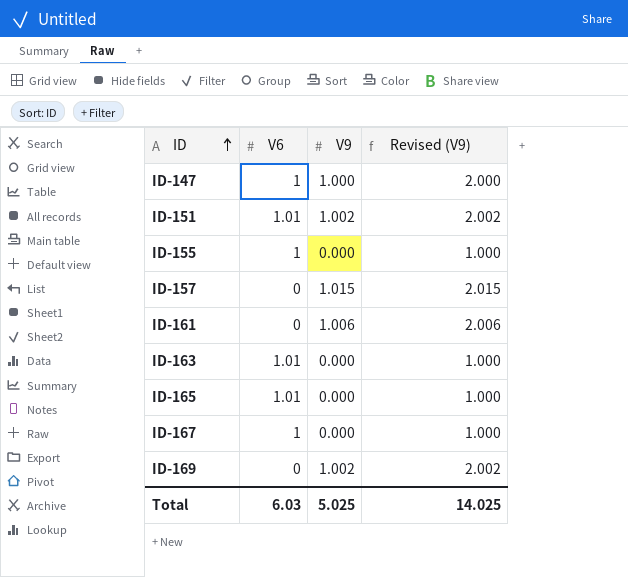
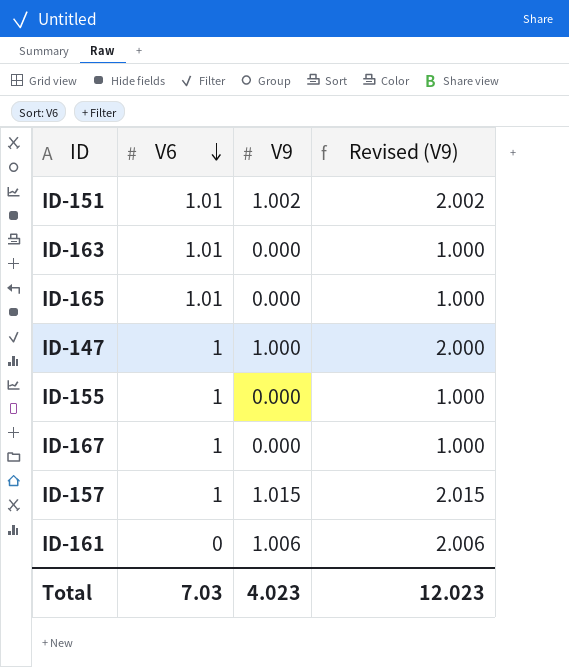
row order: ID ascending -> V6 descending
row ID-169: 0 | 1.002 | 2.002 -> none
ID-157 | V6: 0 -> 1
Total | V6: 6.03 -> 7.03
Total | V9: 5.025 -> 4.023
Total | Revised (V9): 14.025 -> 12.023

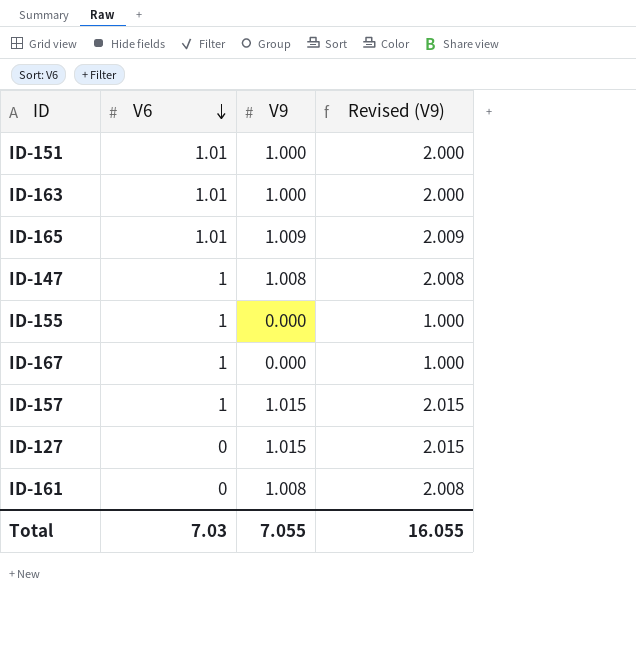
ID-151 | V9: 1.002 -> 1.000
ID-151 | Revised (V9): 2.002 -> 2.000
ID-163 | V9: 0.000 -> 1.000
ID-163 | Revised (V9): 1.000 -> 2.000
ID-165 | V9: 0.000 -> 1.009
ID-165 | Revised (V9): 1.000 -> 2.009
ID-147 | V9: 1.000 -> 1.008
ID-147 | Revised (V9): 2.000 -> 2.008
row ID-127: none -> 0 | 1.015 | 2.015
ID-161 | V9: 1.006 -> 1.008
ID-161 | Revised (V9): 2.006 -> 2.008
Total | V9: 4.023 -> 7.055
Total | Revised (V9): 12.023 -> 16.055

